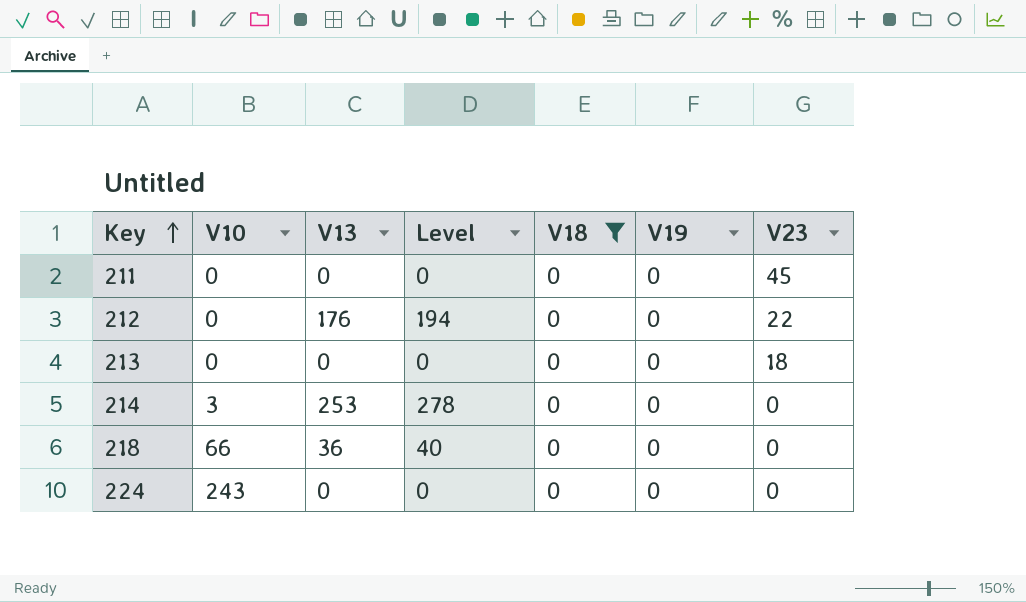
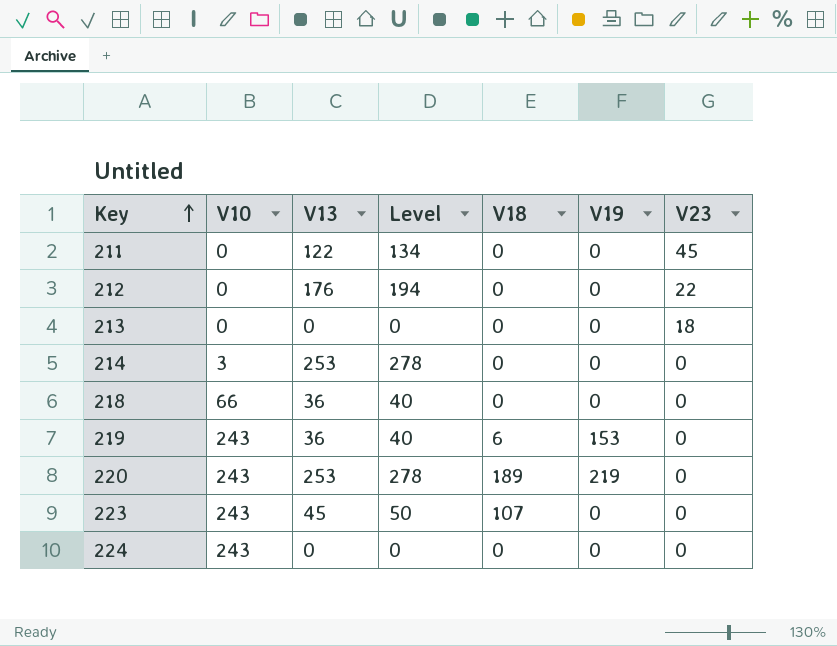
filter: V18 = 0 -> none
211 | V13: 0 -> 122
211 | Level: 0 -> 134

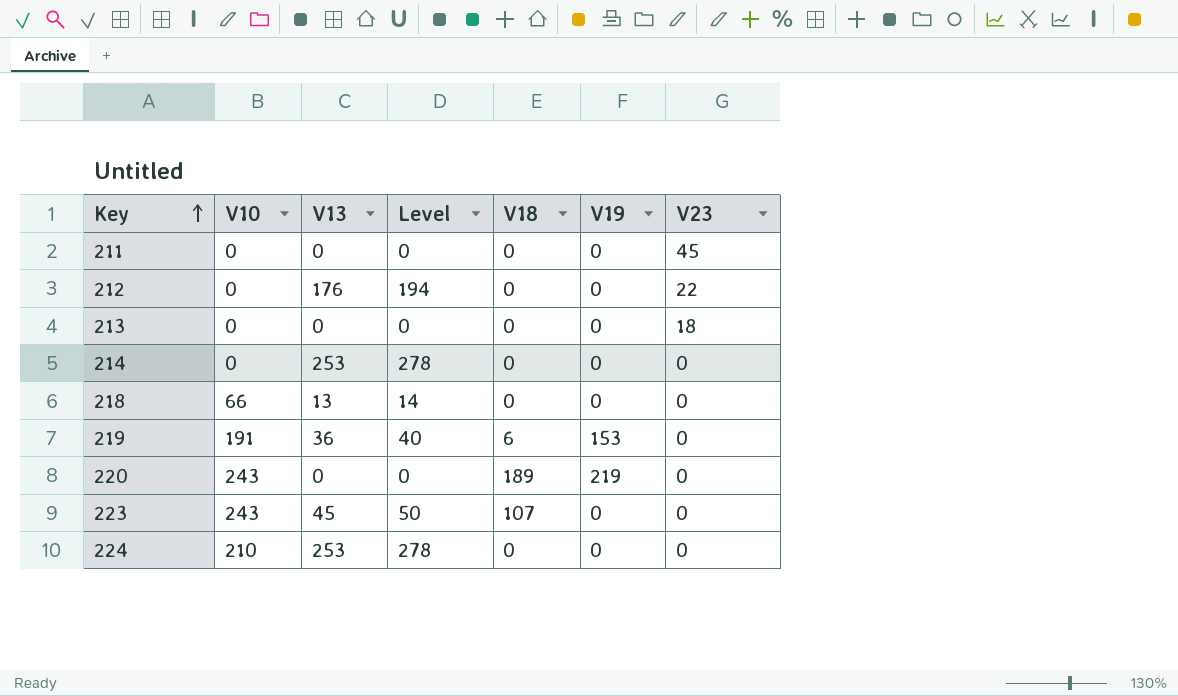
211 | V13: 122 -> 0
211 | Level: 134 -> 0
214 | V10: 3 -> 0
218 | V13: 36 -> 13
218 | Level: 40 -> 14
219 | V10: 243 -> 191
220 | V13: 253 -> 0
220 | Level: 278 -> 0
224 | V10: 243 -> 210
224 | V13: 0 -> 253
224 | Level: 0 -> 278

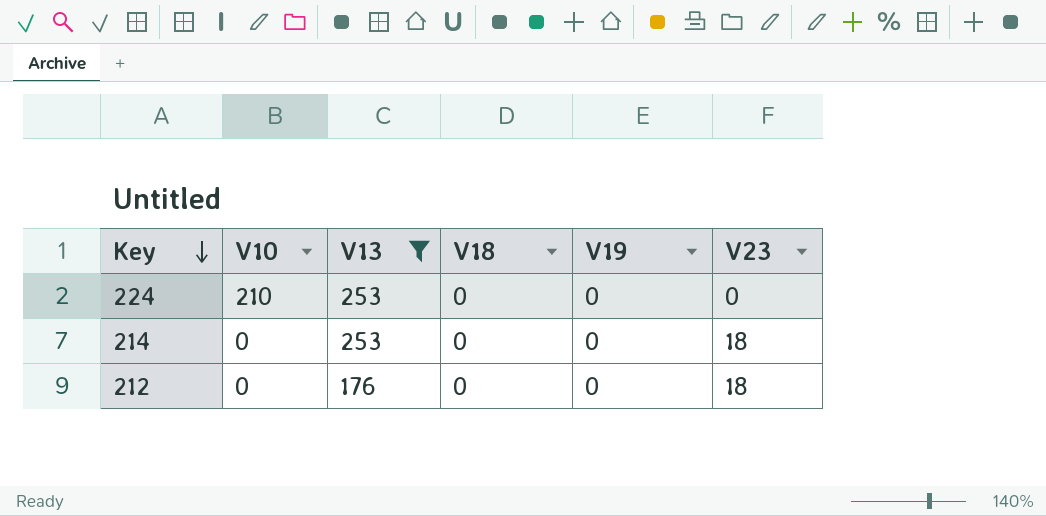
filter: none -> V13 >= 176
row order: Key ascending -> Key descending
column Level | formula: [V13] * 1.1 -> none
214 | V23: 0 -> 18
212 | V23: 22 -> 18

